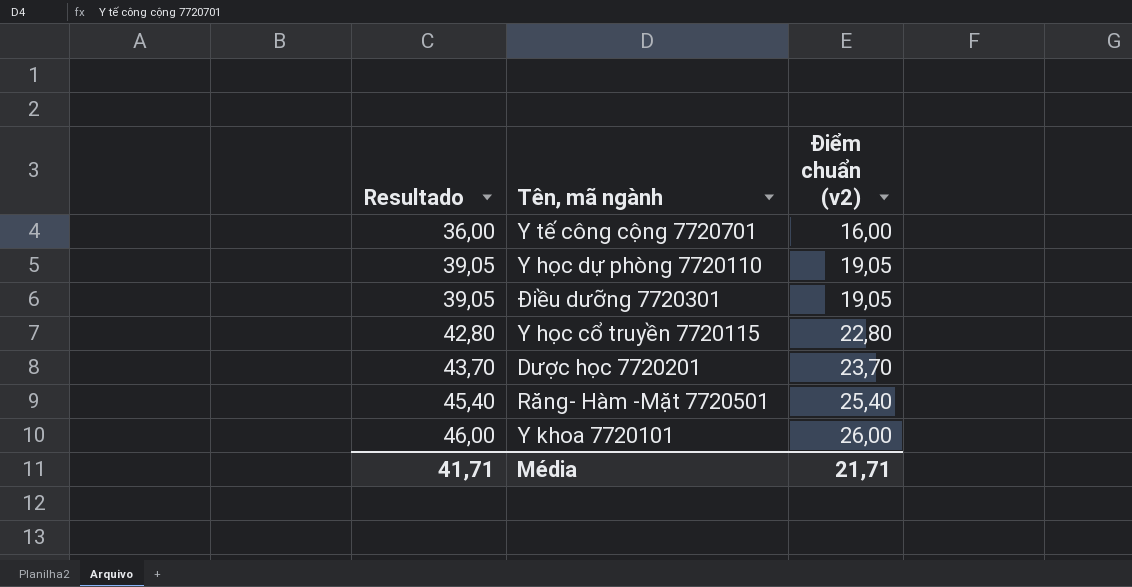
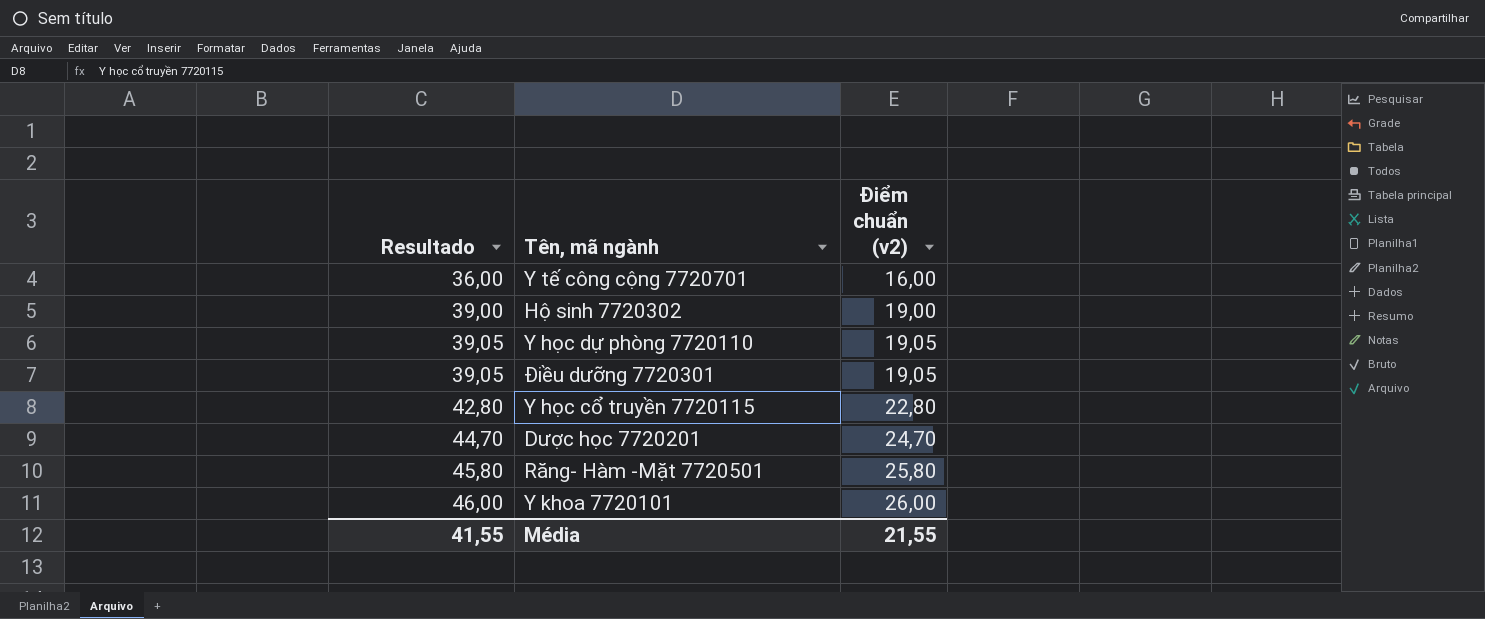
row Hộ sinh 7720302: none -> 39,00 | 19,00
Dược học 7720201 | Resultado: 43,70 -> 44,70
Dược học 7720201 | Điểm chuẩn (v2): 23,70 -> 24,70
Răng- Hàm -Mặt 7720501 | Resultado: 45,40 -> 45,80
Răng- Hàm -Mặt 7720501 | Điểm chuẩn (v2): 25,40 -> 25,80
Média | Resultado: 41,71 -> 41,55
Média | Điểm chuẩn (v2): 21,71 -> 21,55

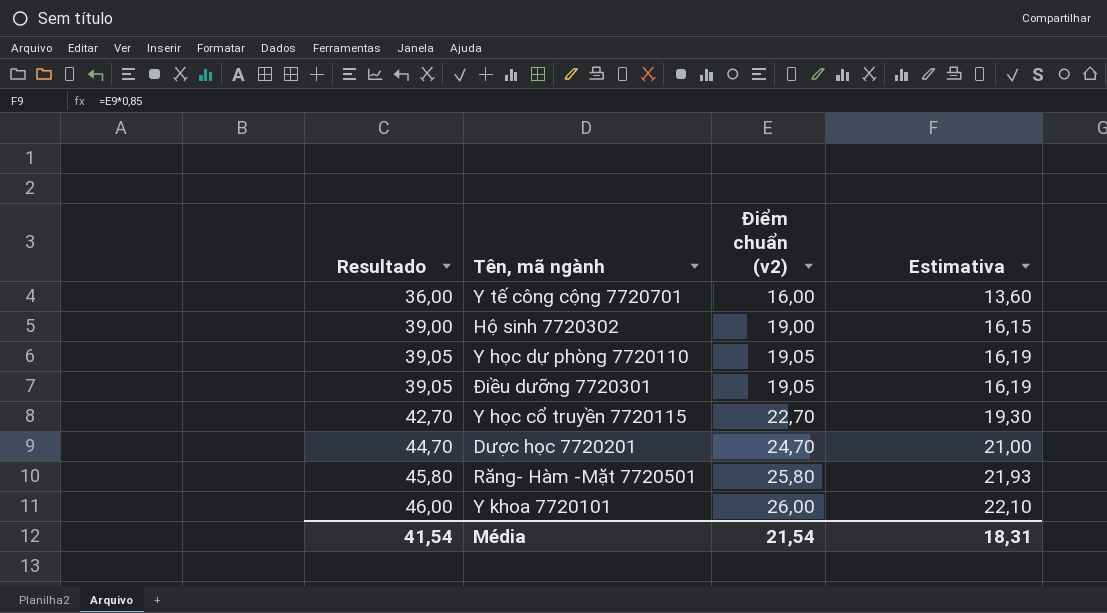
column Estimativa | formula: none -> [Điểm chuẩn (v2)] * 0,85
Y học cổ truyền 7720115 | Resultado: 42,80 -> 42,70
Y học cổ truyền 7720115 | Điểm chuẩn (v2): 22,80 -> 22,70
Média | Resultado: 41,55 -> 41,54
Média | Điểm chuẩn (v2): 21,55 -> 21,54

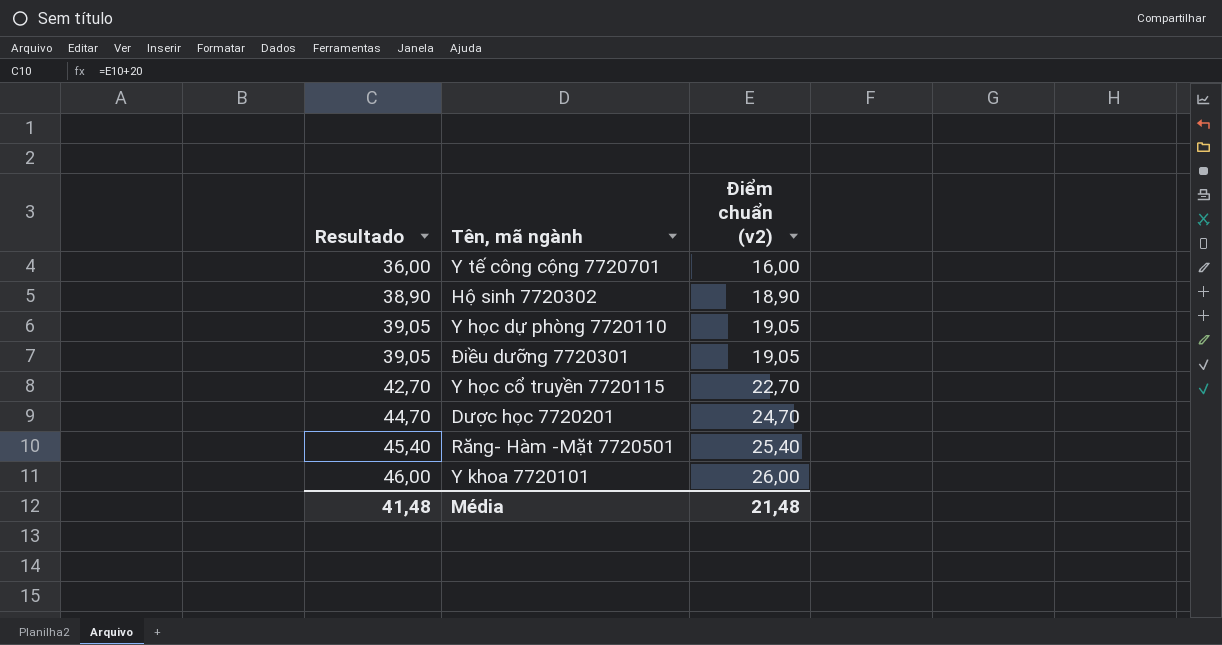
column Estimativa | formula: [Điểm chuẩn (v2)] * 0,85 -> none
Hộ sinh 7720302 | Resultado: 39,00 -> 38,90
Hộ sinh 7720302 | Điểm chuẩn (v2): 19,00 -> 18,90
Răng- Hàm -Mặt 7720501 | Resultado: 45,80 -> 45,40
Răng- Hàm -Mặt 7720501 | Điểm chuẩn (v2): 25,80 -> 25,40
Média | Resultado: 41,54 -> 41,48
Média | Điểm chuẩn (v2): 21,54 -> 21,48

